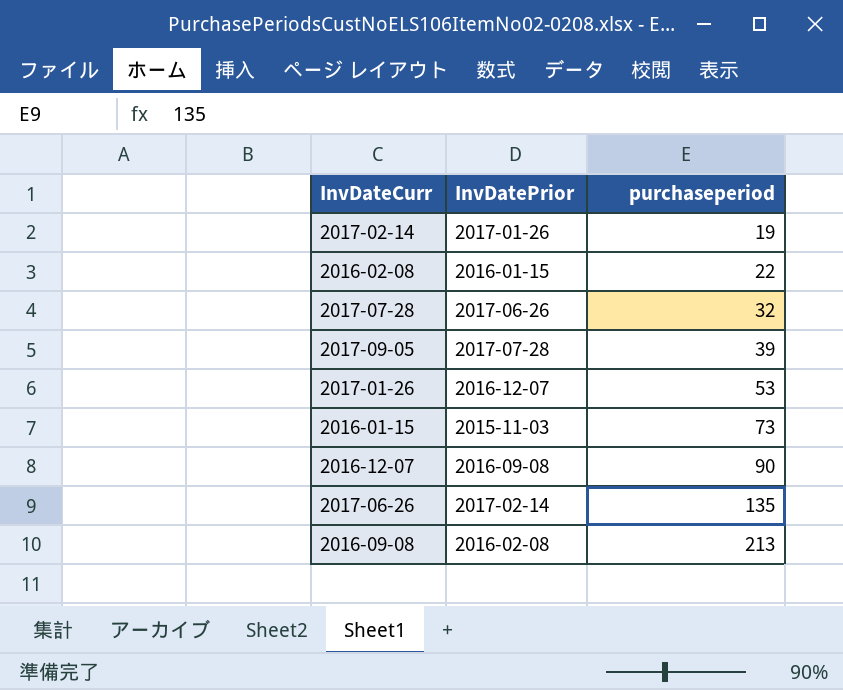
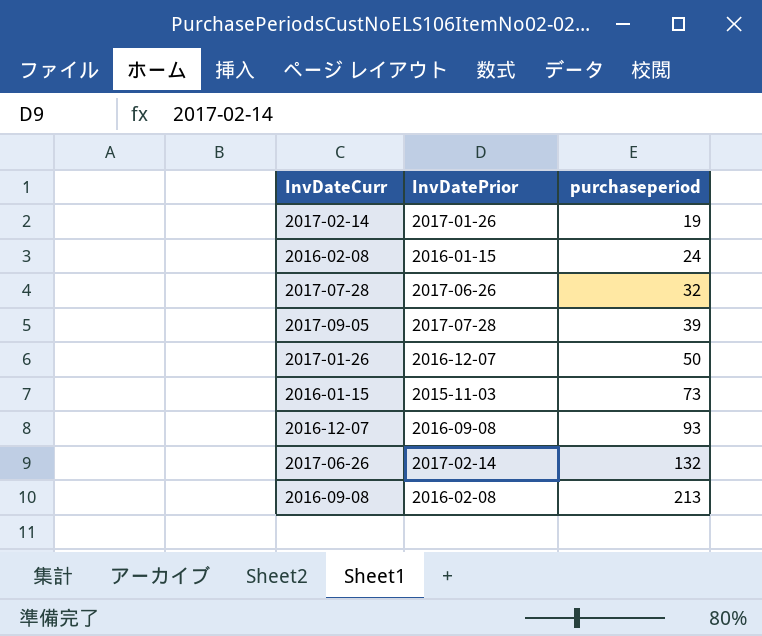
2016-02-08 | purchaseperiod: 22 -> 24
2017-01-26 | purchaseperiod: 53 -> 50
2016-12-07 | purchaseperiod: 90 -> 93
2017-06-26 | purchaseperiod: 135 -> 132

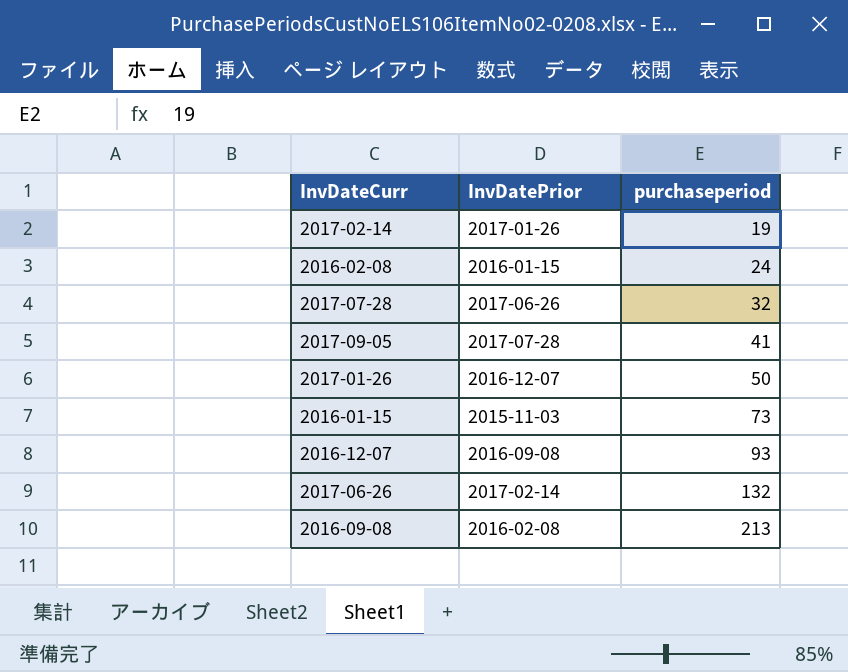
2017-09-05 | purchaseperiod: 39 -> 41

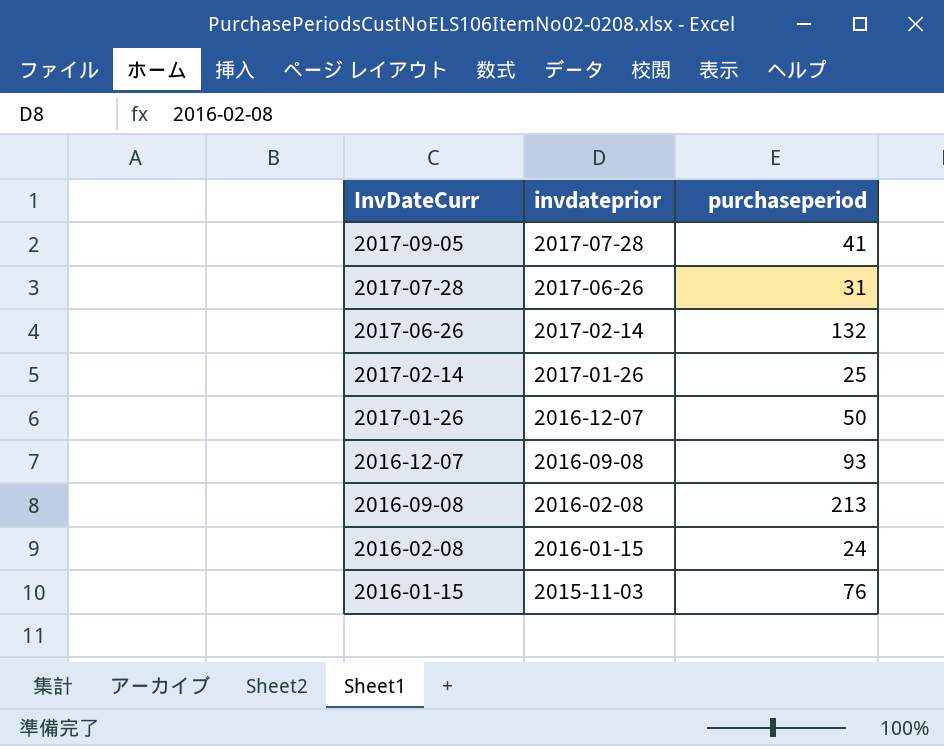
row order: purchaseperiod ascending -> InvDateCurr descending
column name: InvDatePrior -> invdateprior
2017-07-28 | purchaseperiod: 32 -> 31
2017-02-14 | purchaseperiod: 19 -> 25
2016-01-15 | purchaseperiod: 73 -> 76

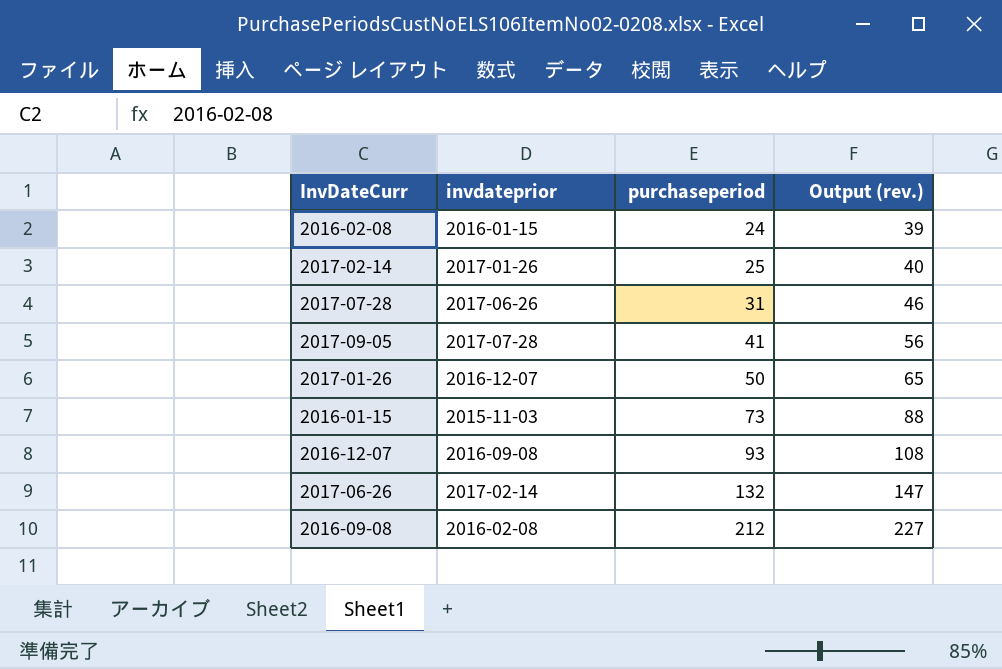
row order: InvDateCurr descending -> purchaseperiod ascending
column Output (rev.) | formula: none -> [purchaseperiod] + 15
2016-01-15 | purchaseperiod: 76 -> 73
2016-09-08 | purchaseperiod: 213 -> 212

